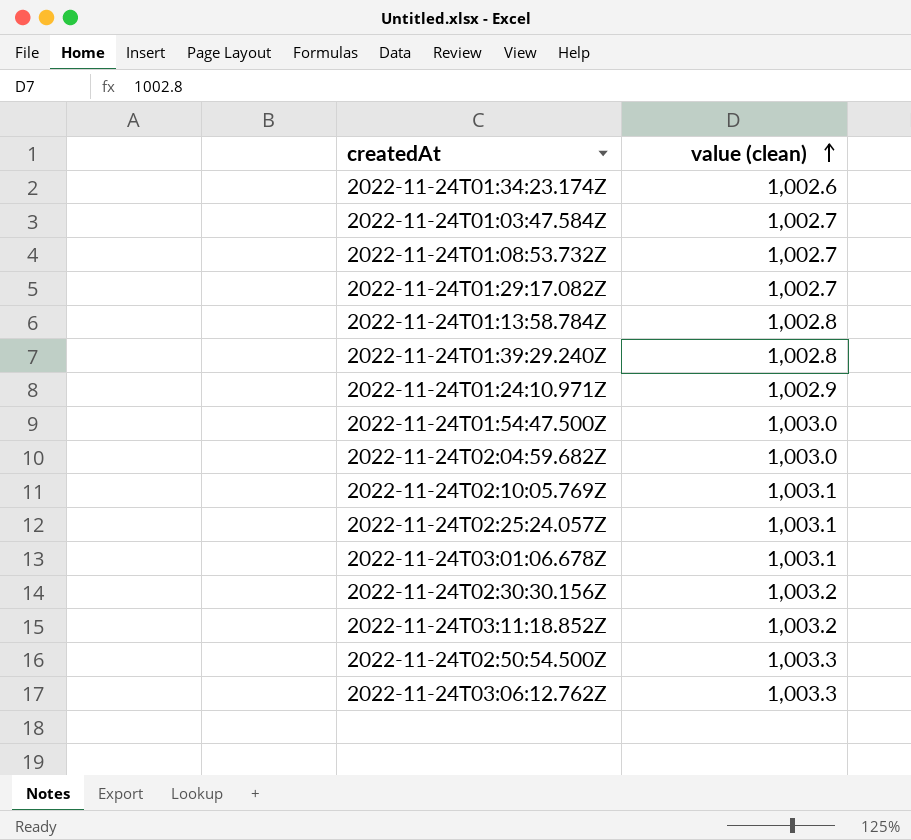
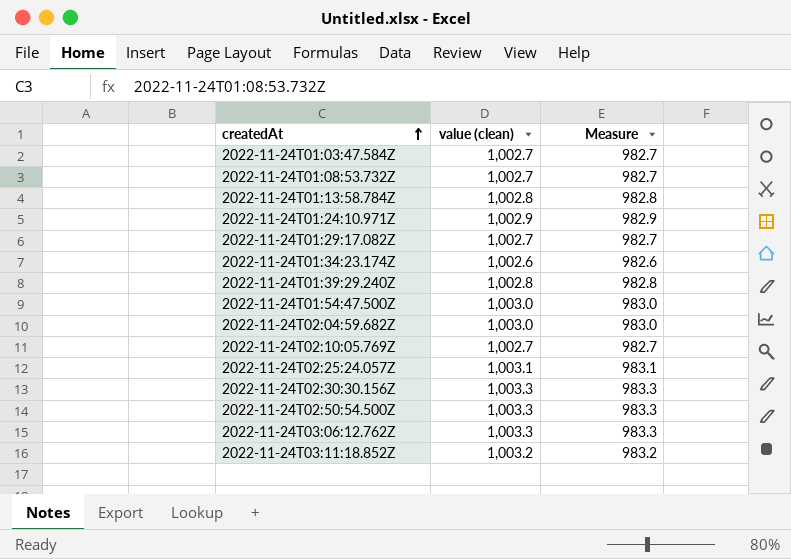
row order: value (clean) ascending -> createdAt ascending
column Measure | formula: none -> [value (clean)] - 20
row 2022-11-24T03:01:06.678Z: 1,003.1 -> none
2022-11-24T02:10:05.769Z | value (clean): 1,003.1 -> 1,002.7
2022-11-24T02:30:30.156Z | value (clean): 1,003.2 -> 1,003.3

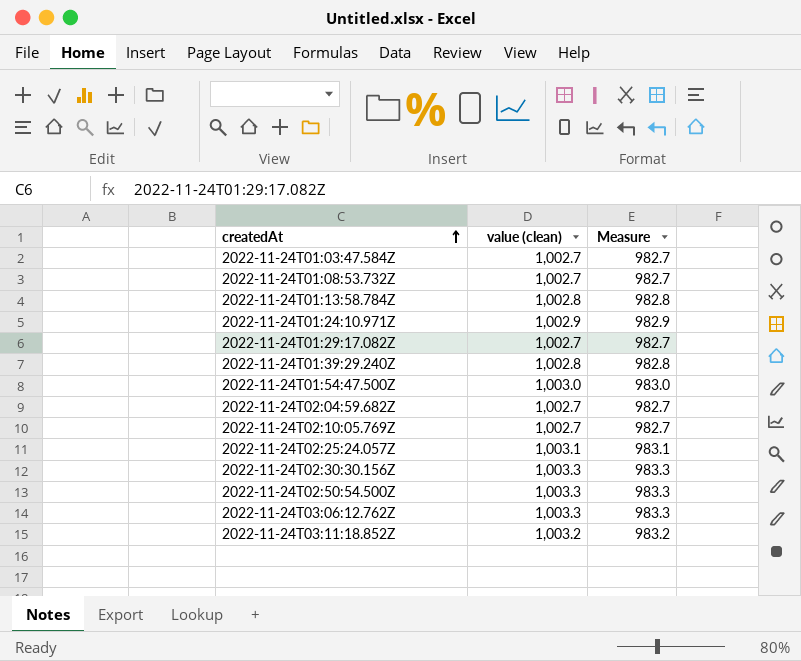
row 2022-11-24T01:34:23.174Z: 1,002.6 | 982.6 -> none
2022-11-24T02:04:59.682Z | value (clean): 1,003.0 -> 1,002.7
2022-11-24T02:04:59.682Z | Measure: 983.0 -> 982.7

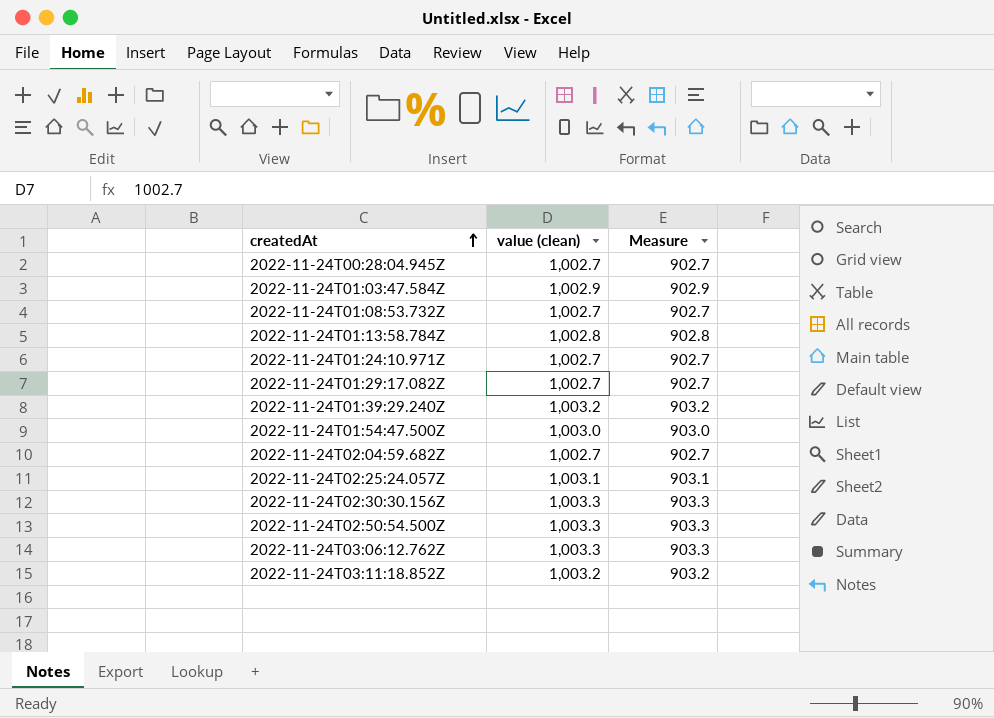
column Measure | formula: [value (clean)] - 20 -> [value (clean)] - 100
row 2022-11-24T02:10:05.769Z: 1,002.7 | 982.7 -> none
row 2022-11-24T00:28:04.945Z: none -> 1,002.7 | 902.7
2022-11-24T01:03:47.584Z | value (clean): 1,002.7 -> 1,002.9
2022-11-24T01:24:10.971Z | value (clean): 1,002.9 -> 1,002.7
2022-11-24T01:39:29.240Z | value (clean): 1,002.8 -> 1,003.2

